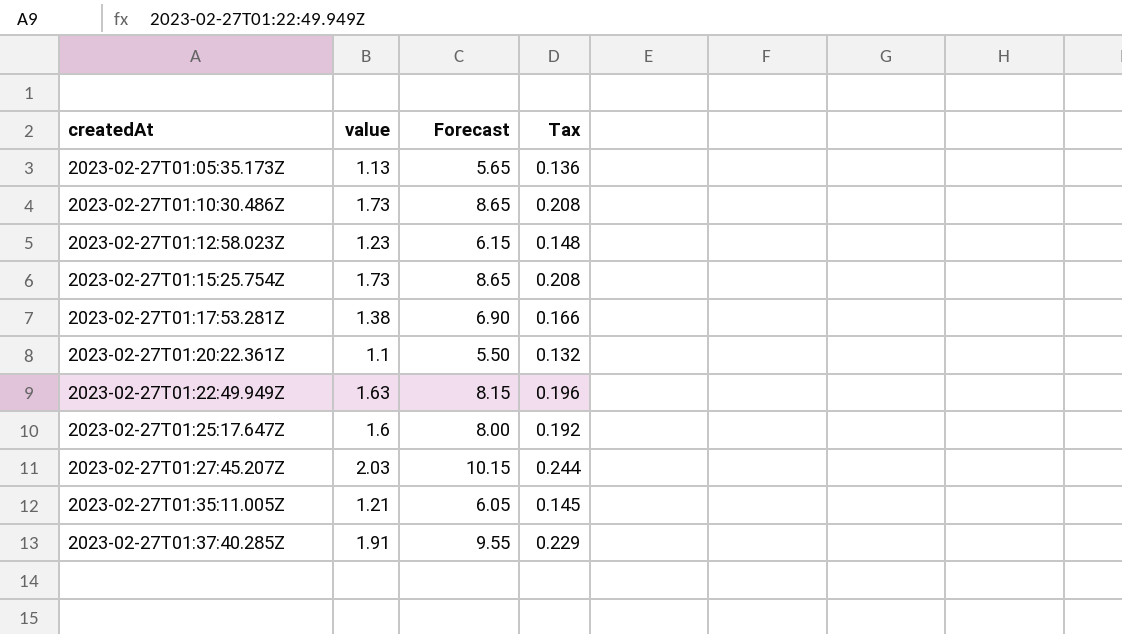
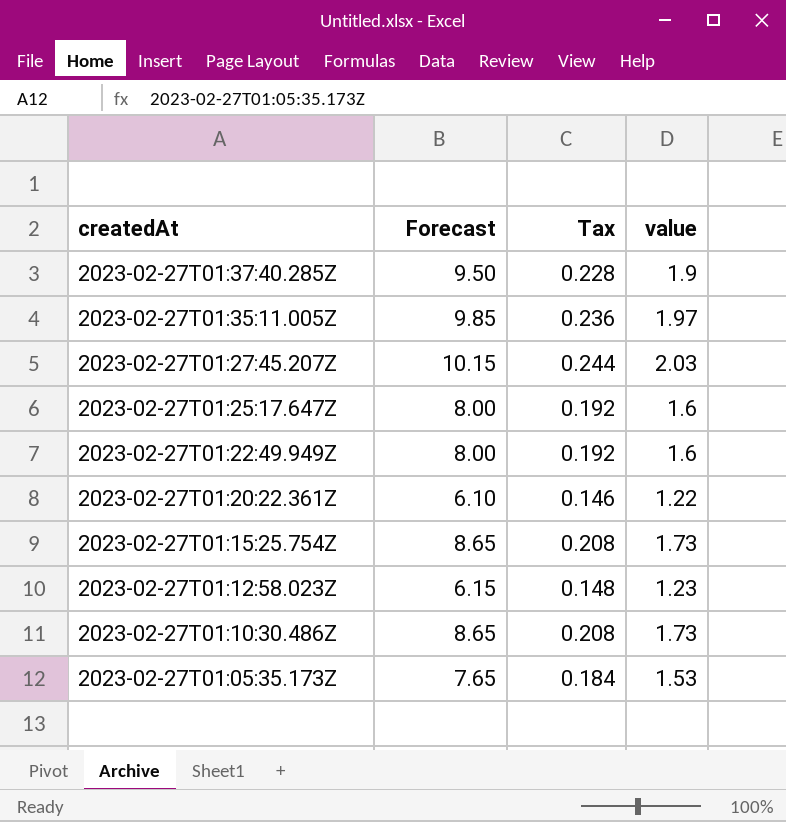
row order: createdAt ascending -> createdAt descending
column value | position: 2 -> 4
row 2023-02-27T01:17:53.281Z: 1.38 | 6.90 | 0.166 -> none
2023-02-27T01:37:40.285Z | Forecast: 9.55 -> 9.50
2023-02-27T01:37:40.285Z | Tax: 0.229 -> 0.228
2023-02-27T01:37:40.285Z | value: 1.91 -> 1.9
2023-02-27T01:35:11.005Z | Forecast: 6.05 -> 9.85
2023-02-27T01:35:11.005Z | Tax: 0.145 -> 0.236
2023-02-27T01:35:11.005Z | value: 1.21 -> 1.97
2023-02-27T01:22:49.949Z | Forecast: 8.15 -> 8.00
2023-02-27T01:22:49.949Z | Tax: 0.196 -> 0.192
2023-02-27T01:22:49.949Z | value: 1.63 -> 1.6
2023-02-27T01:20:22.361Z | Forecast: 5.50 -> 6.10
2023-02-27T01:20:22.361Z | Tax: 0.132 -> 0.146
2023-02-27T01:20:22.361Z | value: 1.1 -> 1.22
2023-02-27T01:05:35.173Z | Forecast: 5.65 -> 7.65
2023-02-27T01:05:35.173Z | Tax: 0.136 -> 0.184
2023-02-27T01:05:35.173Z | value: 1.13 -> 1.53

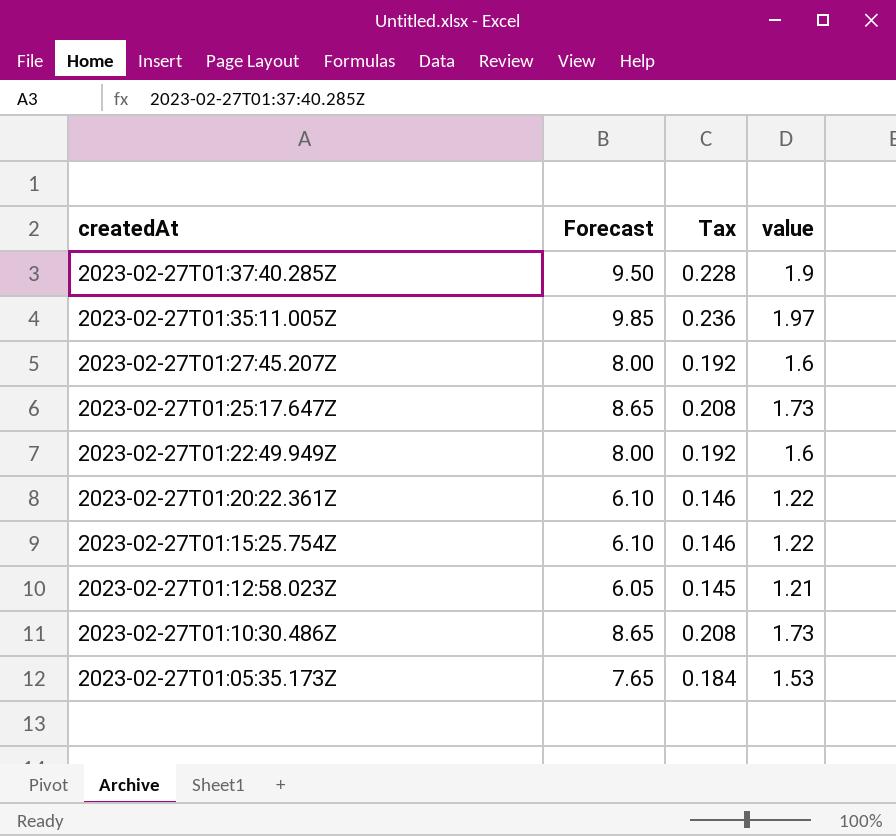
2023-02-27T01:27:45.207Z | Forecast: 10.15 -> 8.00
2023-02-27T01:27:45.207Z | Tax: 0.244 -> 0.192
2023-02-27T01:27:45.207Z | value: 2.03 -> 1.6
2023-02-27T01:25:17.647Z | Forecast: 8.00 -> 8.65
2023-02-27T01:25:17.647Z | Tax: 0.192 -> 0.208
2023-02-27T01:25:17.647Z | value: 1.6 -> 1.73
2023-02-27T01:15:25.754Z | Forecast: 8.65 -> 6.10
2023-02-27T01:15:25.754Z | Tax: 0.208 -> 0.146
2023-02-27T01:15:25.754Z | value: 1.73 -> 1.22
2023-02-27T01:12:58.023Z | Forecast: 6.15 -> 6.05
2023-02-27T01:12:58.023Z | Tax: 0.148 -> 0.145
2023-02-27T01:12:58.023Z | value: 1.23 -> 1.21

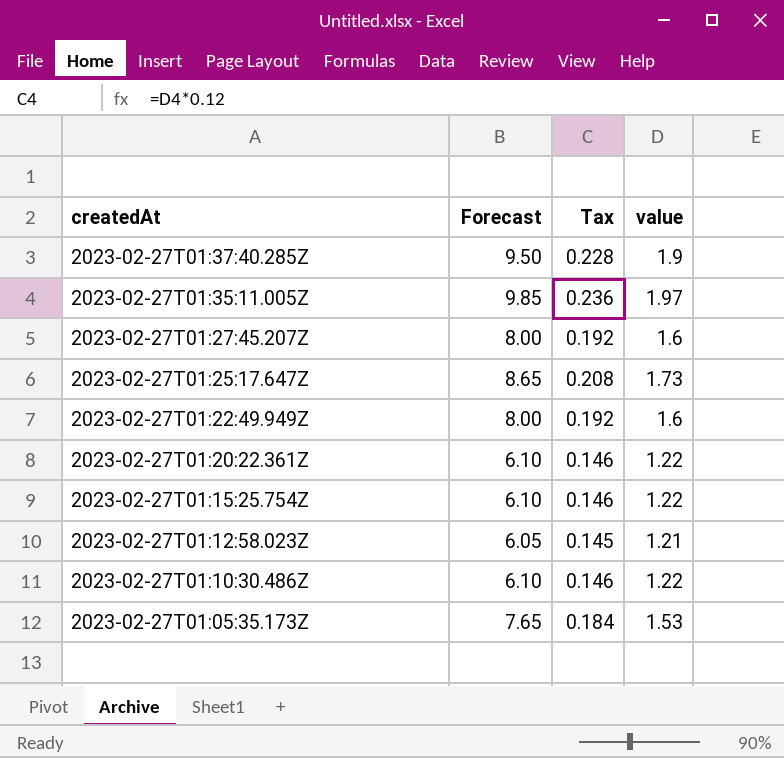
2023-02-27T01:10:30.486Z | Forecast: 8.65 -> 6.10
2023-02-27T01:10:30.486Z | Tax: 0.208 -> 0.146
2023-02-27T01:10:30.486Z | value: 1.73 -> 1.22

